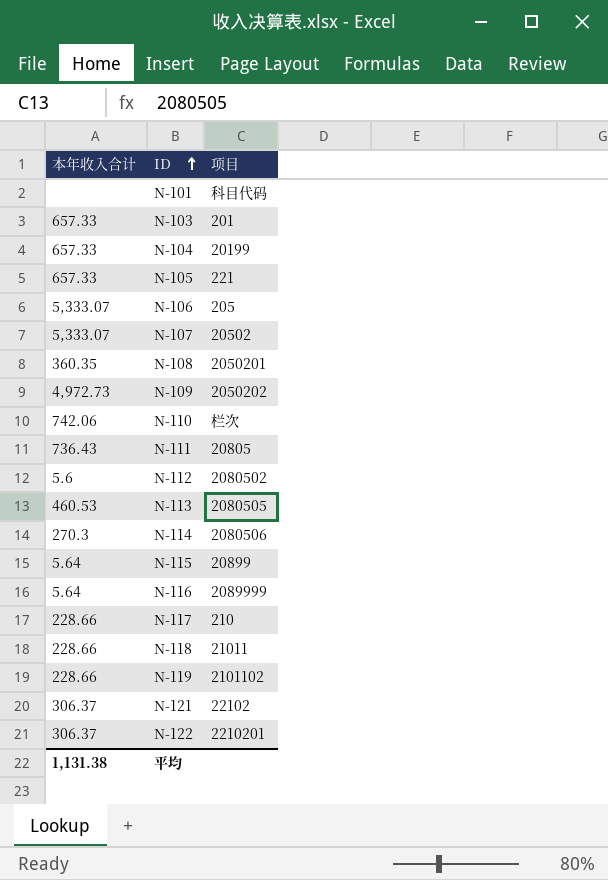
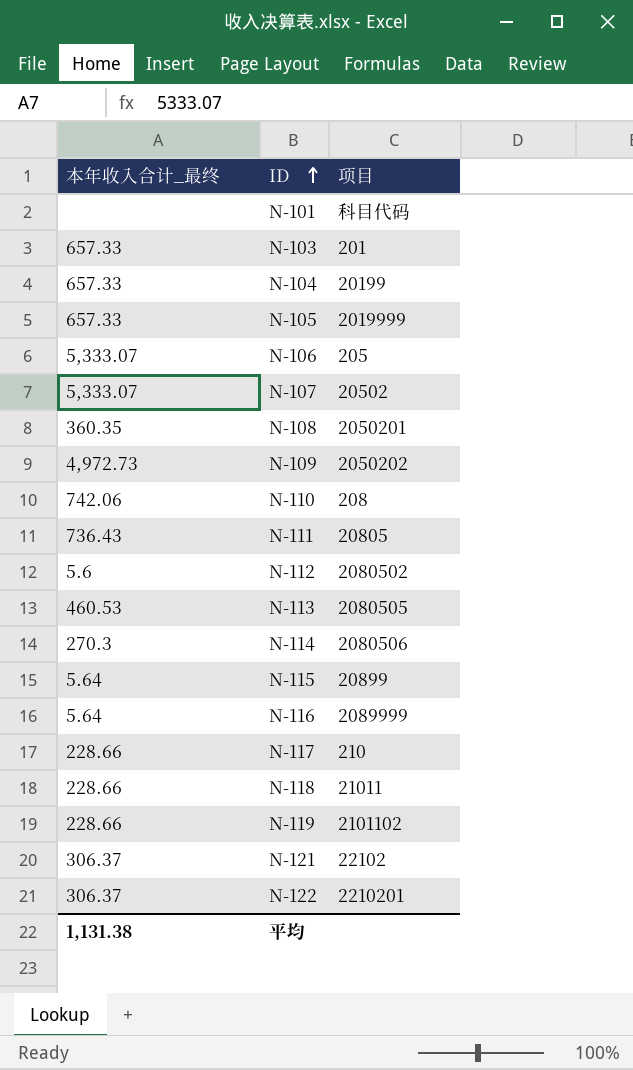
column name: 本年收入合计 -> 本年收入合计_最终
N-105 | 项目: 221 -> 2019999
N-110 | 项目: 栏次 -> 208

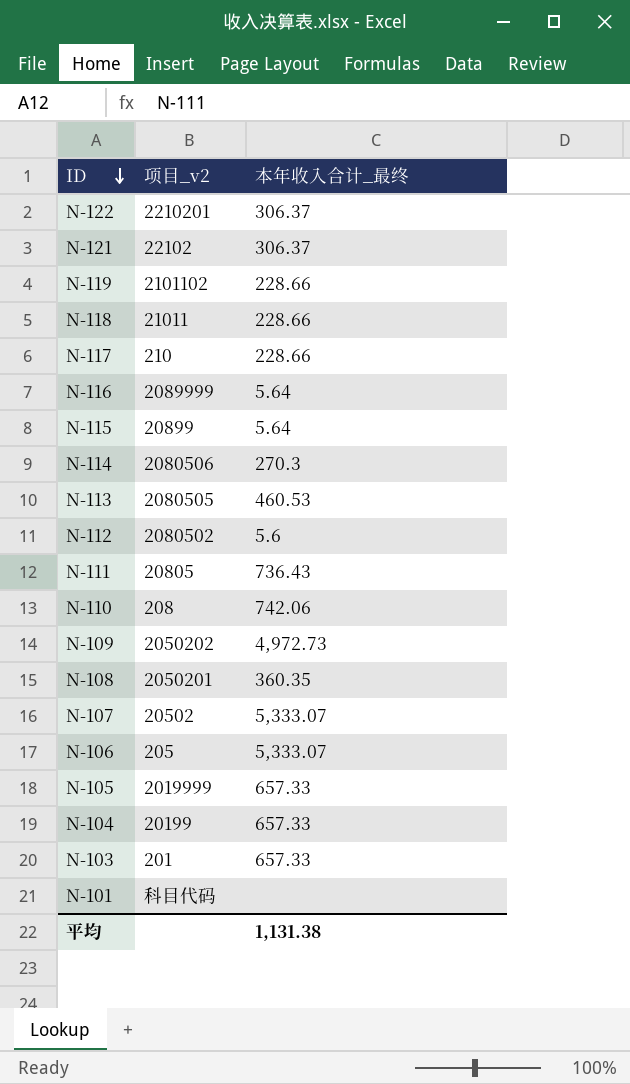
row order: ID ascending -> ID descending
column name: 项目 -> 项目_v2
column 本年收入合计_最终 | position: 1 -> 3

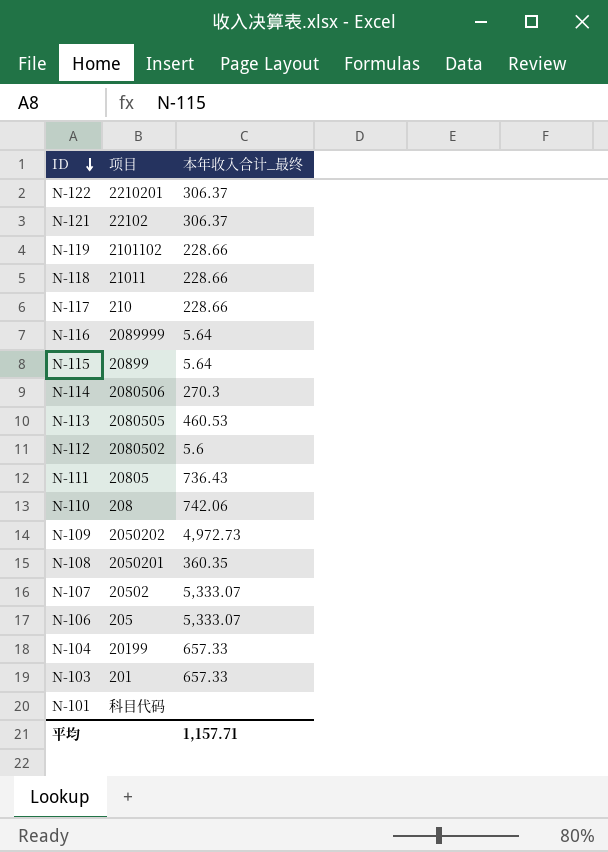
column name: 项目_v2 -> 项目
row N-105: 2019999 | 657.33 -> none
平均 | 本年收入合计_最终: 1,131.38 -> 1,157.71

